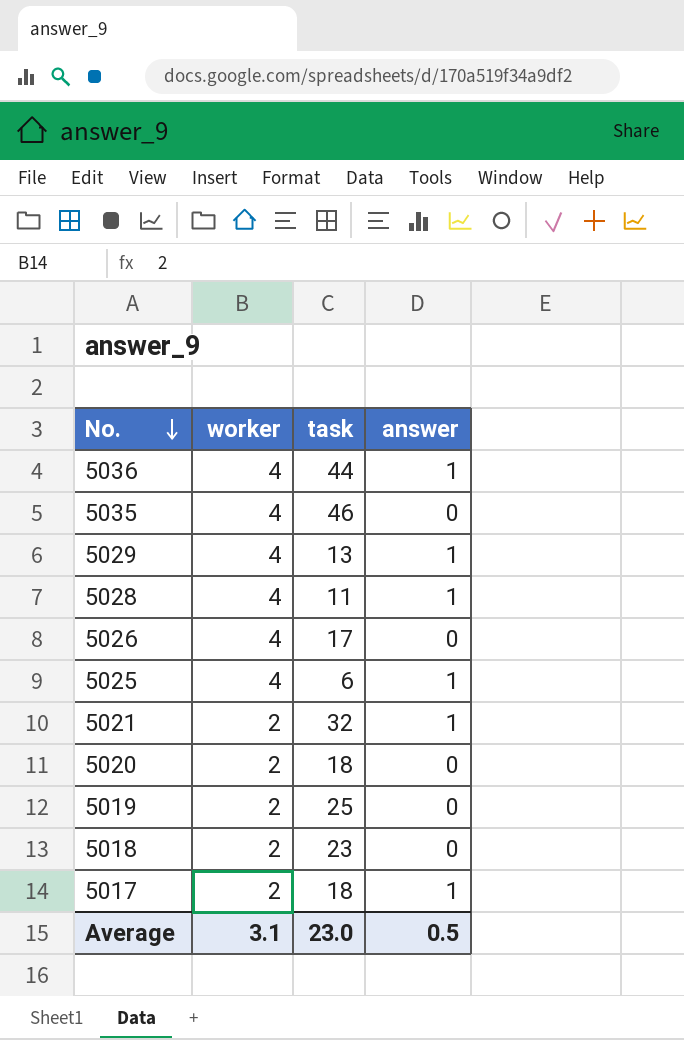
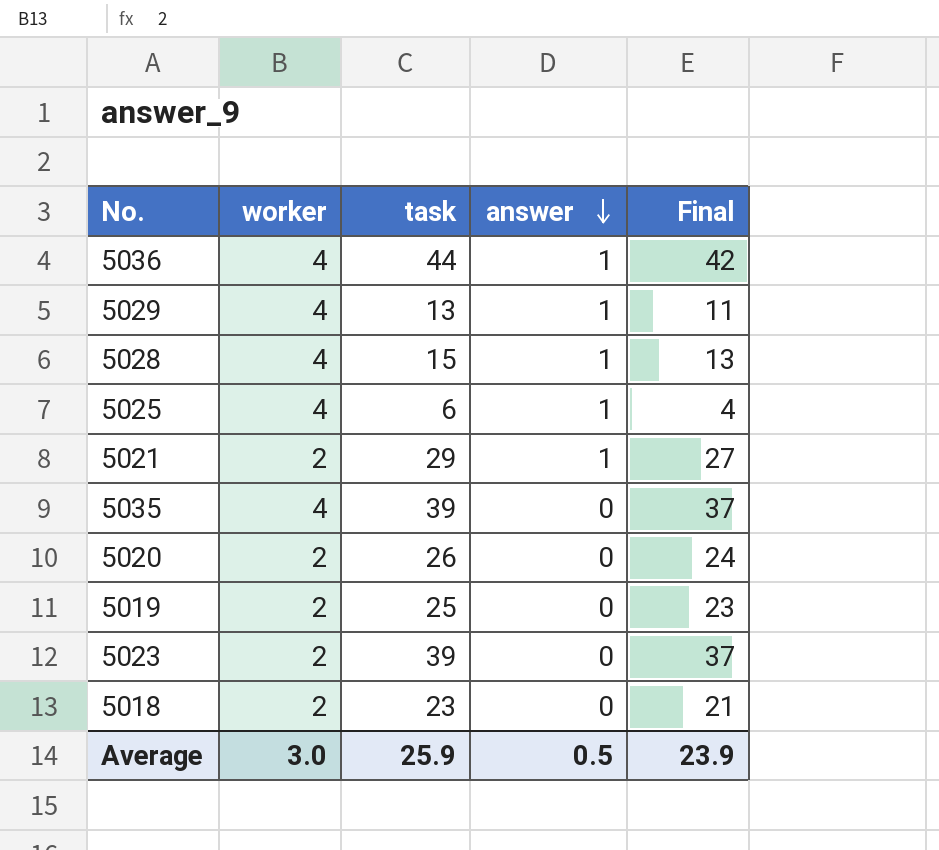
row order: No. descending -> answer descending
column Final | formula: none -> [task] - 2
row 5026: 4 | 17 | 0 -> none
row 5017: 2 | 18 | 1 -> none
5028 | task: 11 -> 15
5021 | task: 32 -> 29
5035 | task: 46 -> 39
5020 | task: 18 -> 26
row 5023: none -> 2 | 39 | 0 | 37
Average | worker: 3.1 -> 3.0
Average | task: 23.0 -> 25.9

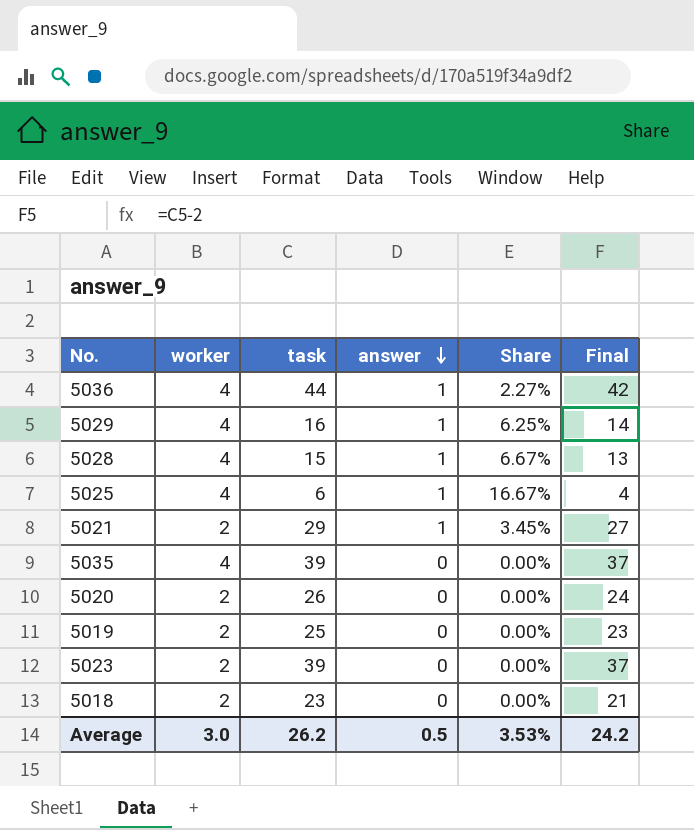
column Share | formula: none -> [answer] / [task]
5029 | task: 13 -> 16
5029 | Final: 11 -> 14
Average | task: 25.9 -> 26.2
Average | Final: 23.9 -> 24.2

